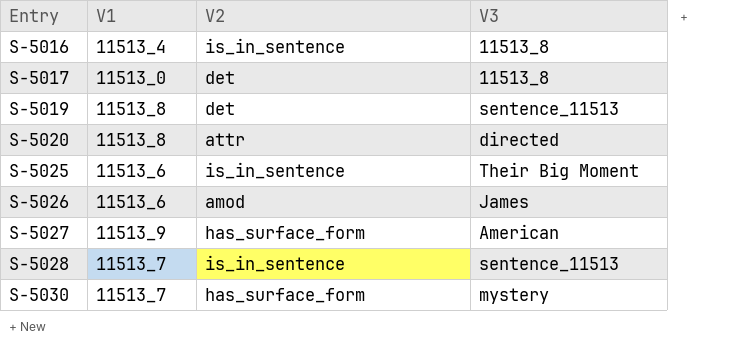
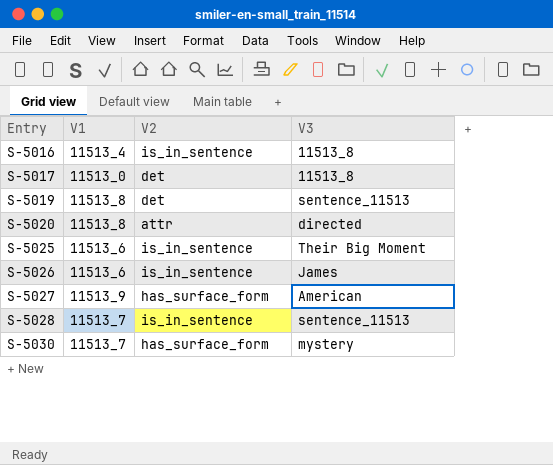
S-5026 | V2: amod -> is_in_sentence

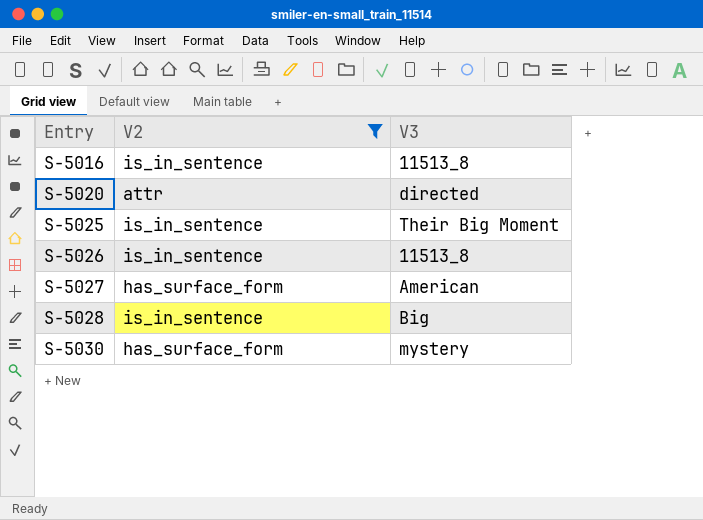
filter: none -> V2 != det
column V1 | position: 2 -> none
S-5026 | V3: James -> 11513_8
S-5028 | V3: sentence_11513 -> Big

